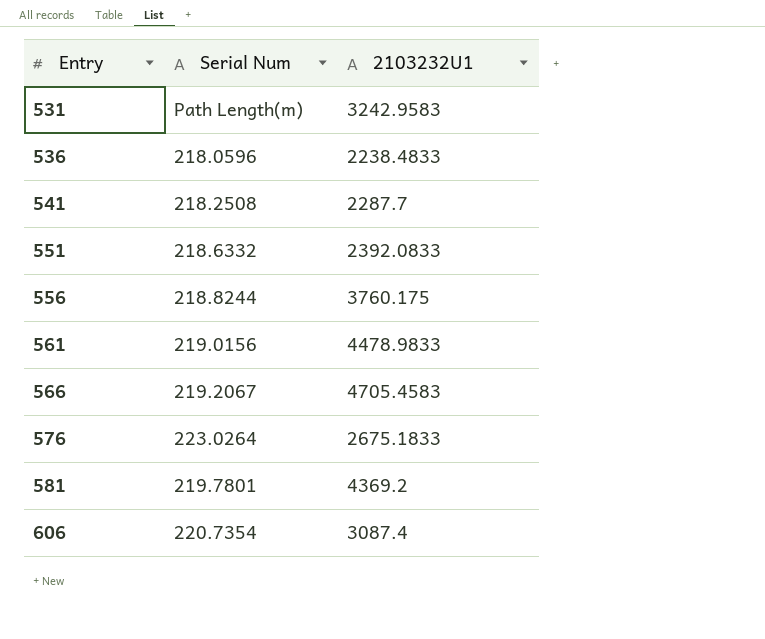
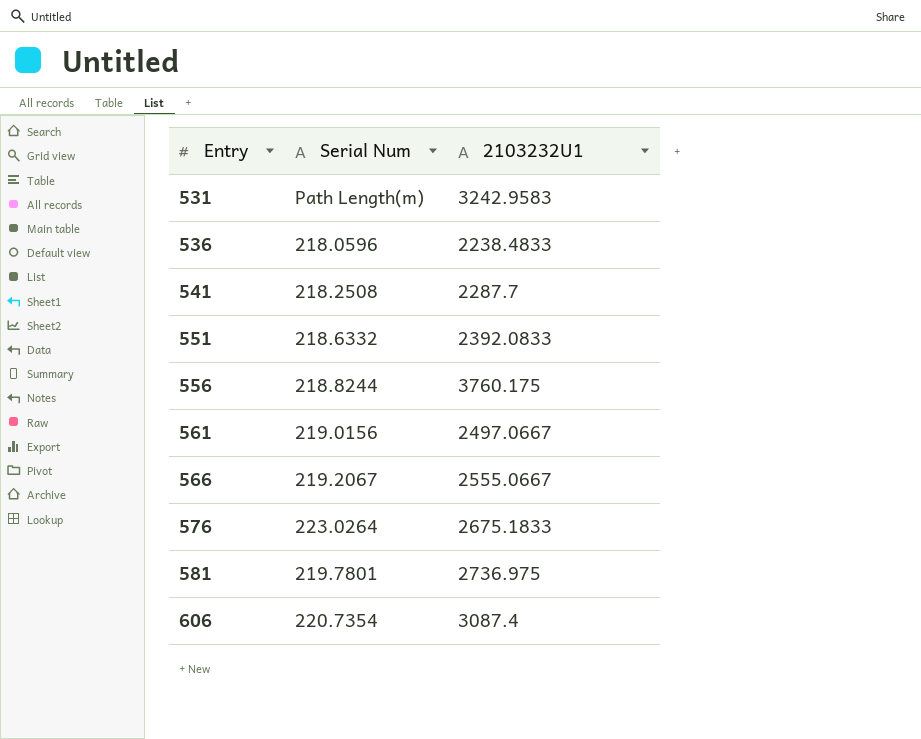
561 | 2103232U1: 4478.9833 -> 2497.0667
566 | 2103232U1: 4705.4583 -> 2555.0667
581 | 2103232U1: 4369.2 -> 2736.975

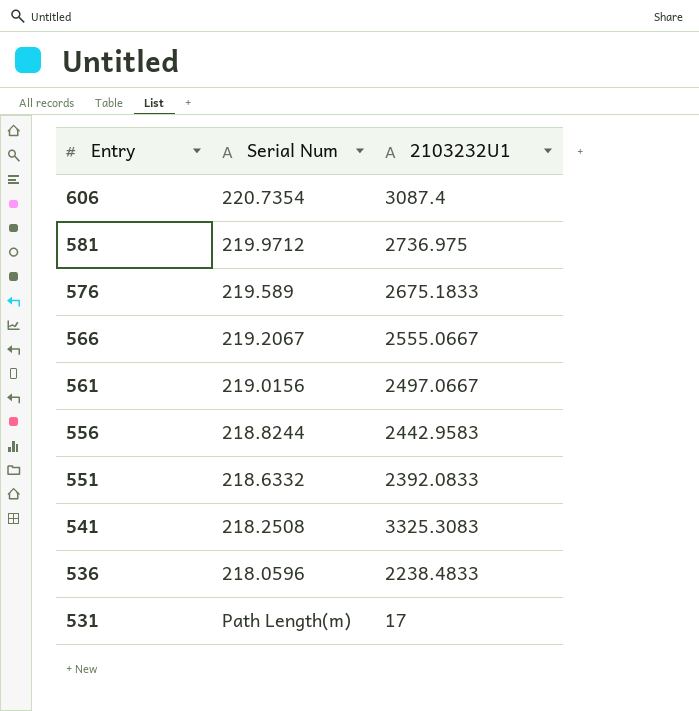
row order: Entry ascending -> Entry descending
581 | Serial Num: 219.7801 -> 219.9712
576 | Serial Num: 223.0264 -> 219.589
556 | 2103232U1: 3760.175 -> 2442.9583
541 | 2103232U1: 2287.7 -> 3325.3083
531 | 2103232U1: 3242.9583 -> 17

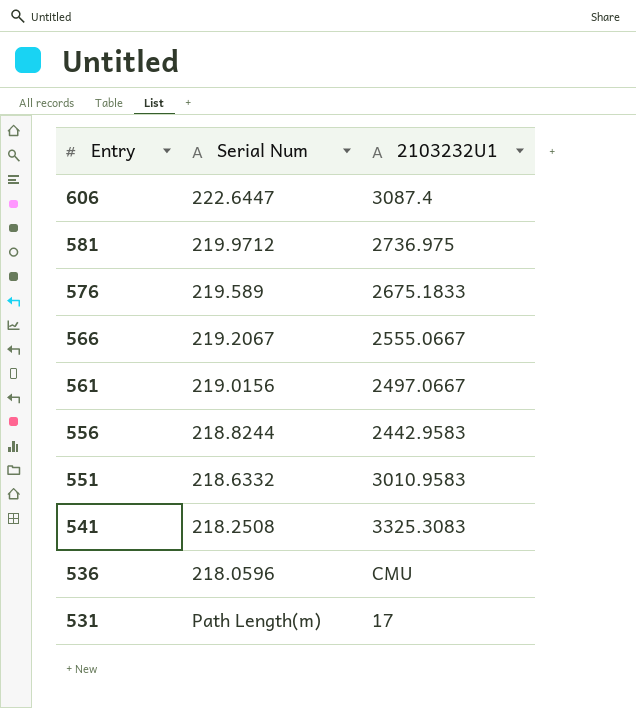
606 | Serial Num: 220.7354 -> 222.6447
551 | 2103232U1: 2392.0833 -> 3010.9583
536 | 2103232U1: 2238.4833 -> CMU

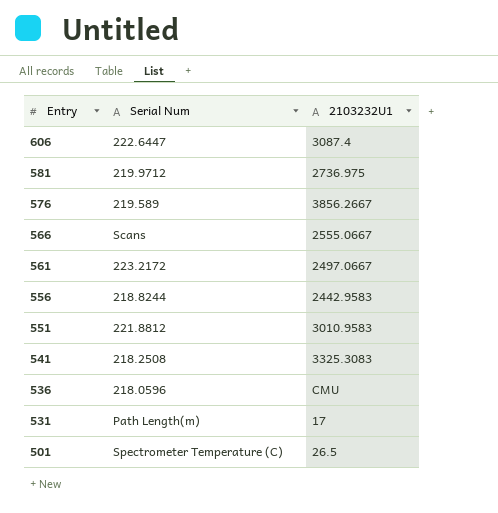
576 | 2103232U1: 2675.1833 -> 3856.2667
566 | Serial Num: 219.2067 -> Scans
561 | Serial Num: 219.0156 -> 223.2172
551 | Serial Num: 218.6332 -> 221.8812
row 501: none -> Spectrometer Temperature (C) | 26.5

